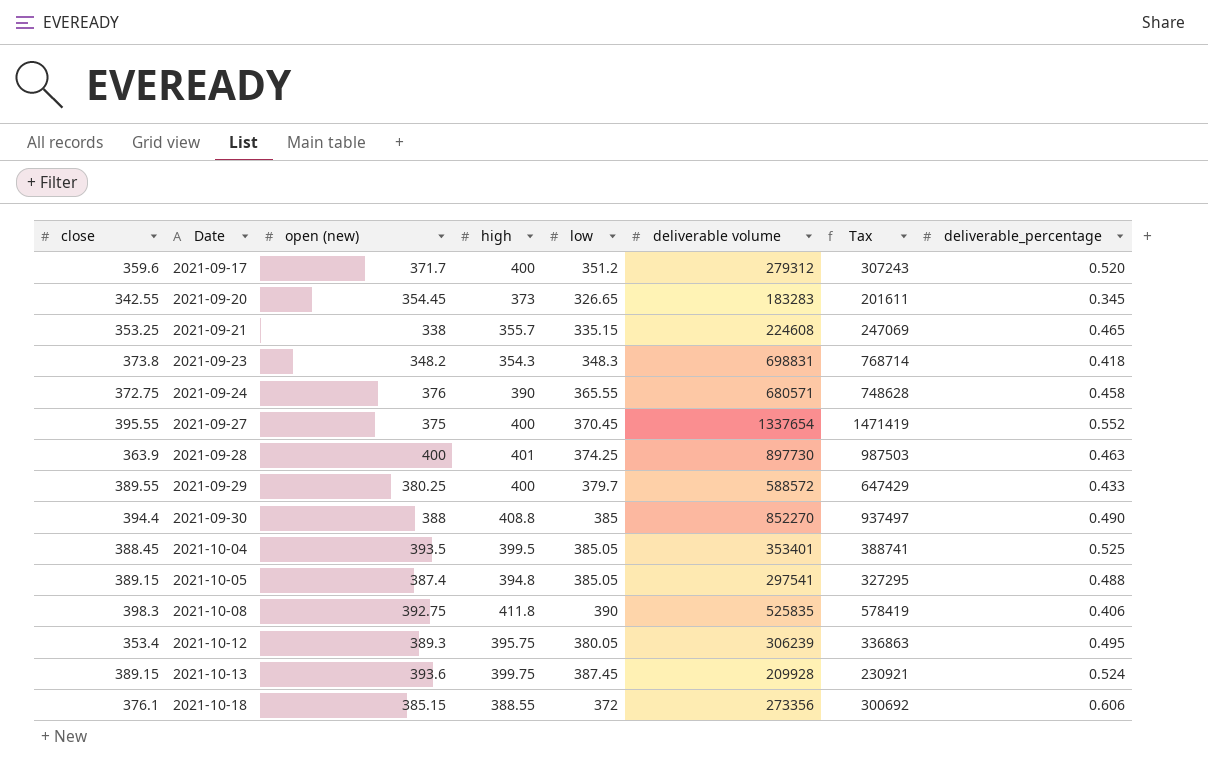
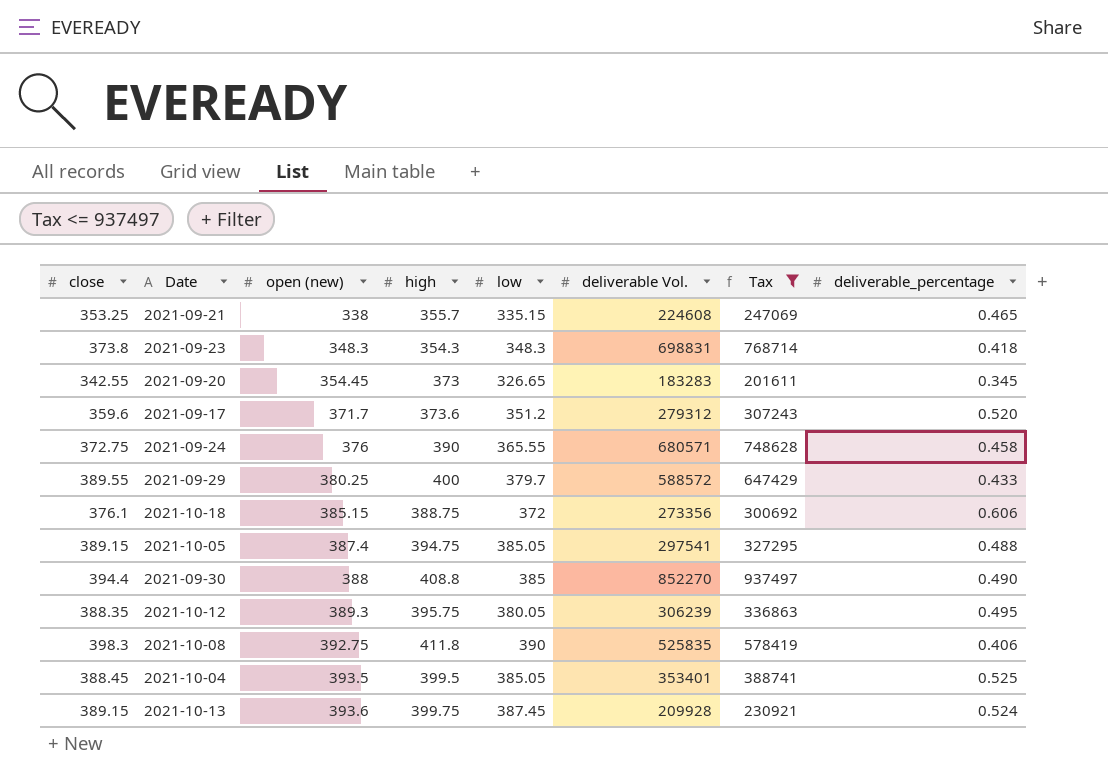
filter: none -> Tax <= 937497
row order: Date ascending -> open (new) ascending
column name: deliverable volume -> deliverable Vol.
2021-09-23 | open (new): 348.2 -> 348.3
2021-09-17 | high: 400 -> 373.6
2021-10-18 | high: 388.55 -> 388.75
2021-10-05 | high: 394.8 -> 394.75
2021-10-12 | close: 353.4 -> 388.35

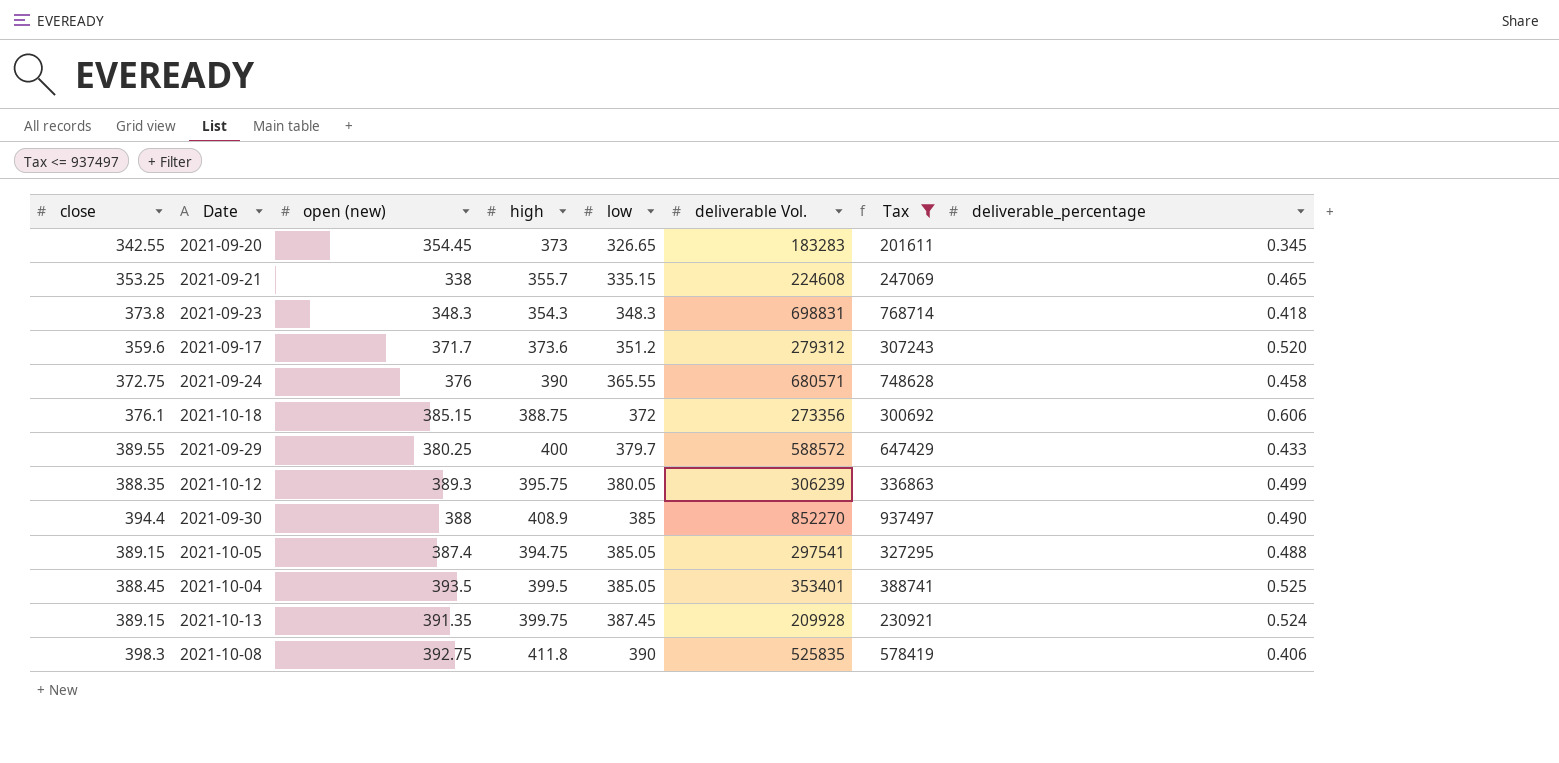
row order: open (new) ascending -> low ascending
2021-10-12 | deliverable_percentage: 0.495 -> 0.499
2021-09-30 | high: 408.8 -> 408.9
2021-10-13 | open (new): 393.6 -> 391.35

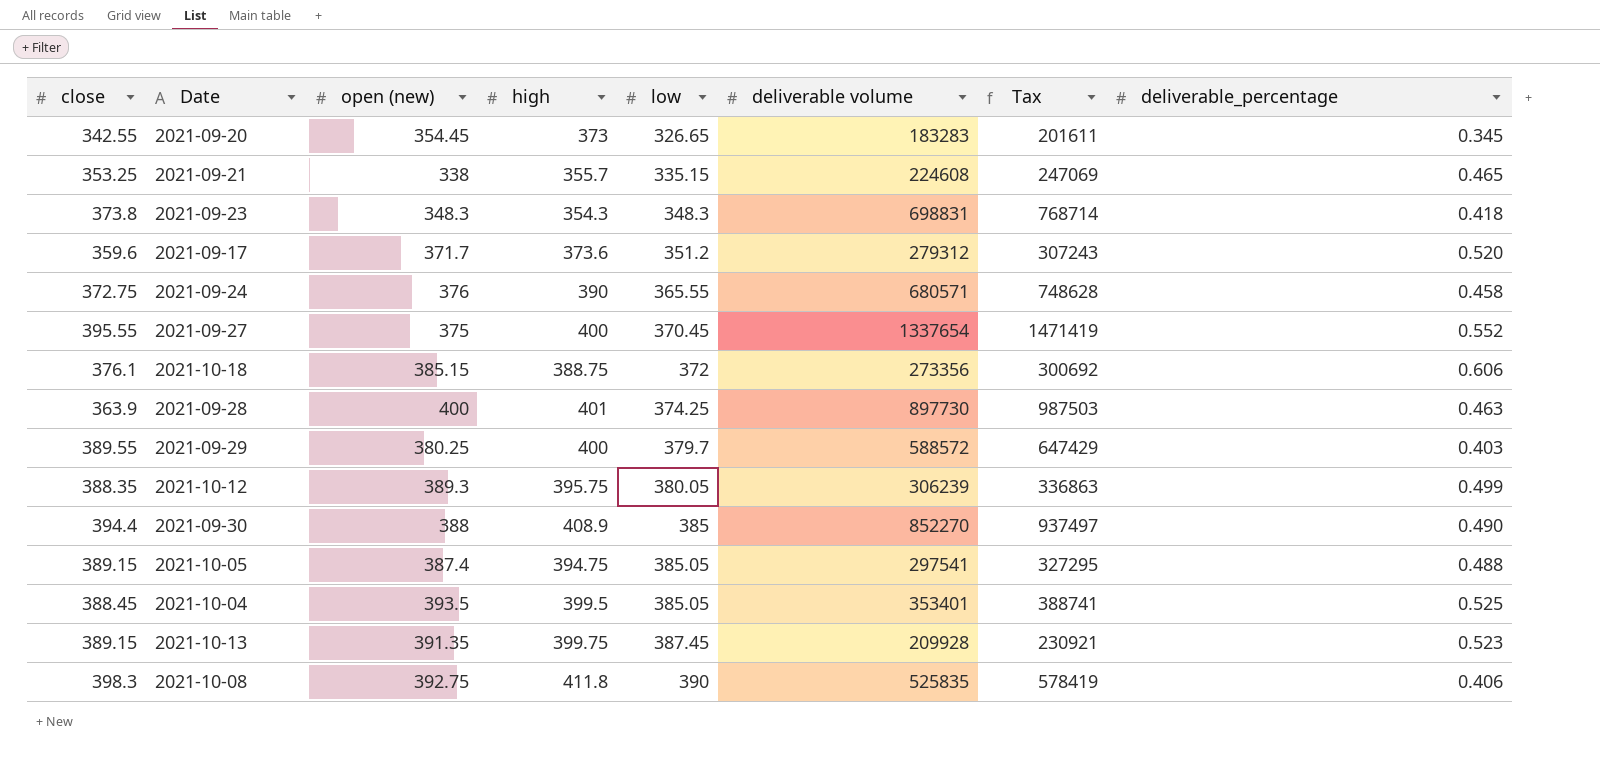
filter: Tax <= 937497 -> none
column name: deliverable Vol. -> deliverable volume
2021-09-29 | deliverable_percentage: 0.433 -> 0.403
2021-10-13 | deliverable_percentage: 0.524 -> 0.523

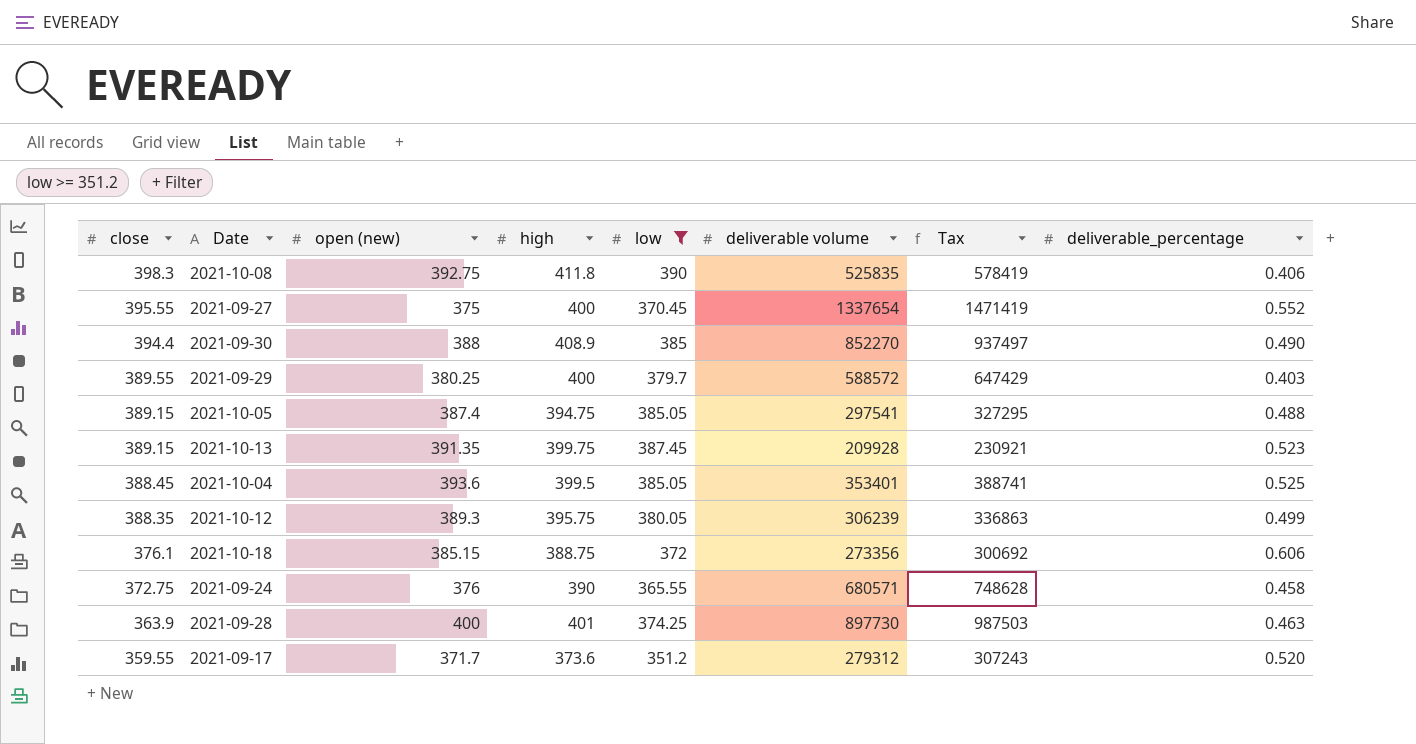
filter: none -> low >= 351.2
row order: low ascending -> close descending
2021-10-04 | open (new): 393.5 -> 393.6
2021-09-17 | close: 359.6 -> 359.55

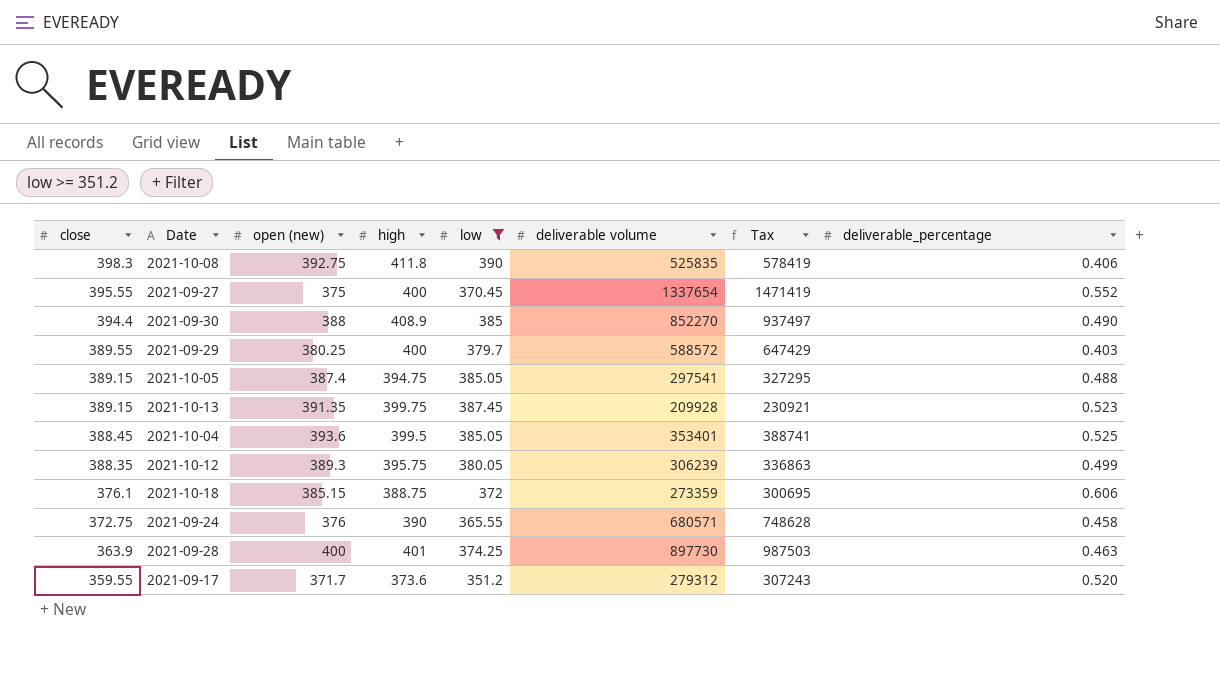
2021-10-18 | deliverable volume: 273356 -> 273359
2021-10-18 | Tax: 300692 -> 300695

